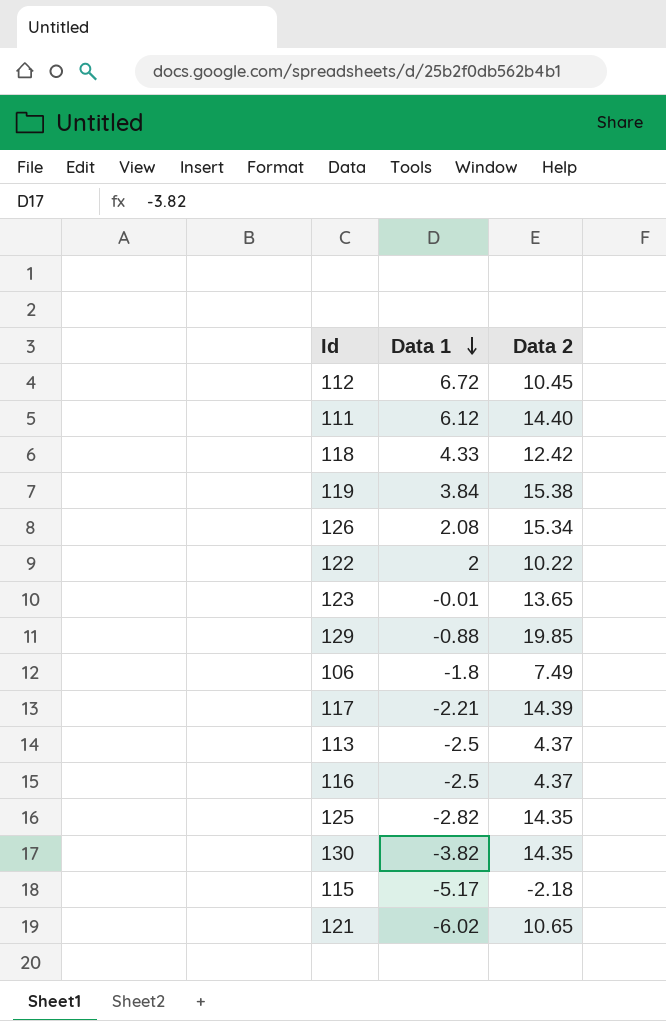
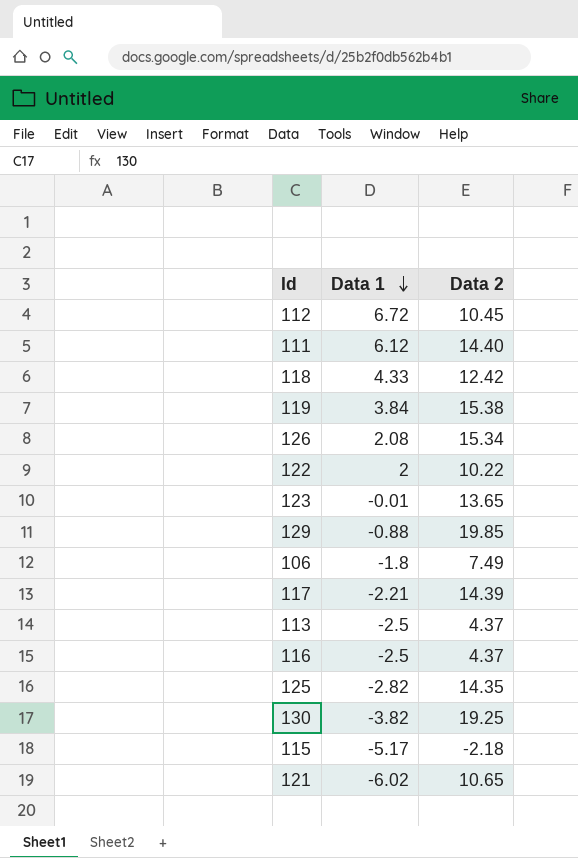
130 | Data 2: 14.35 -> 19.25

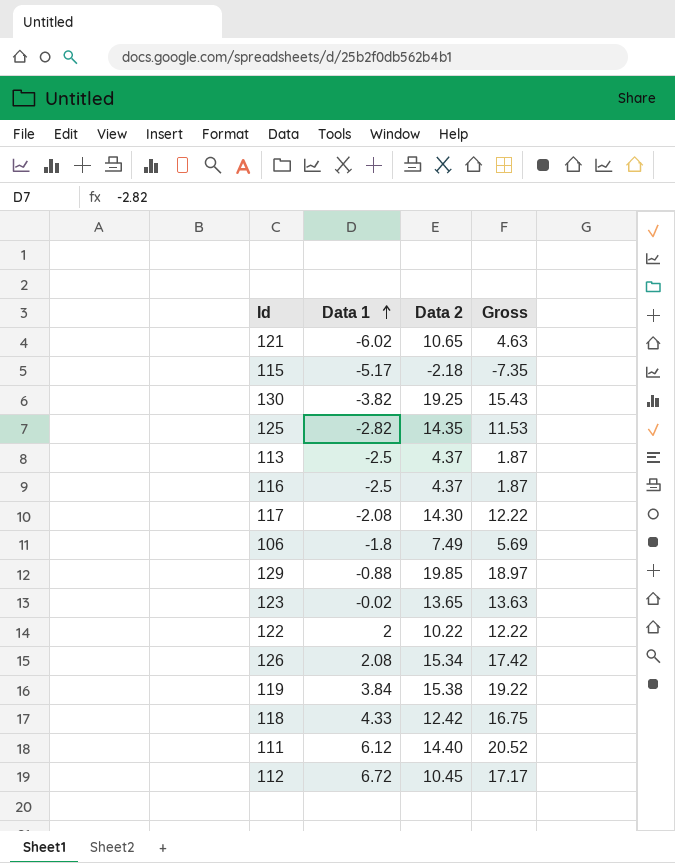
row order: Data 1 descending -> Data 1 ascending
column Gross | formula: none -> [Data 1] + [Data 2]
117 | Data 1: -2.21 -> -2.08
117 | Data 2: 14.39 -> 14.30
123 | Data 1: -0.01 -> -0.02

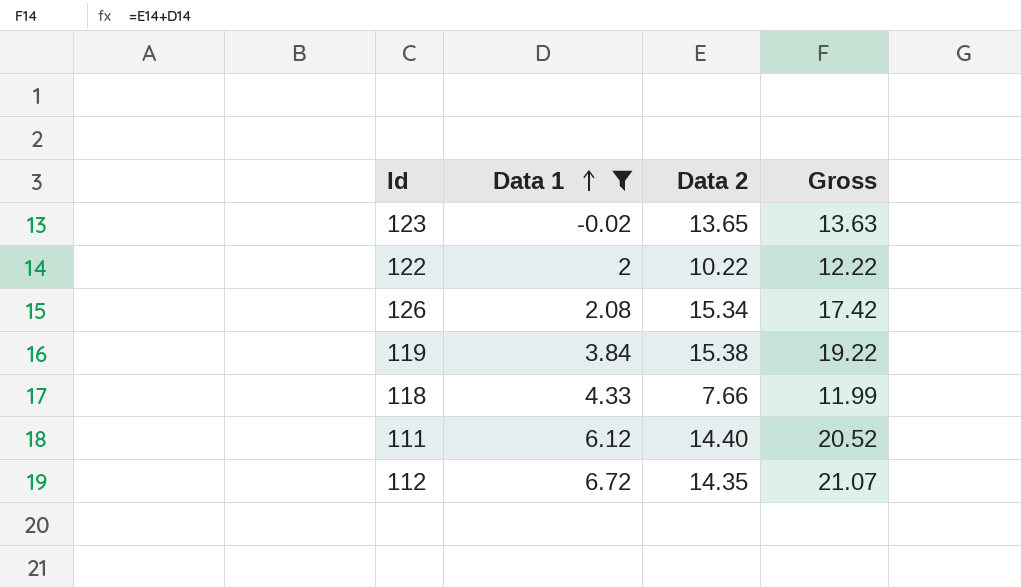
filter: none -> Data 1 >= -0.02
118 | Data 2: 12.42 -> 7.66
118 | Gross: 16.75 -> 11.99
112 | Data 2: 10.45 -> 14.35
112 | Gross: 17.17 -> 21.07

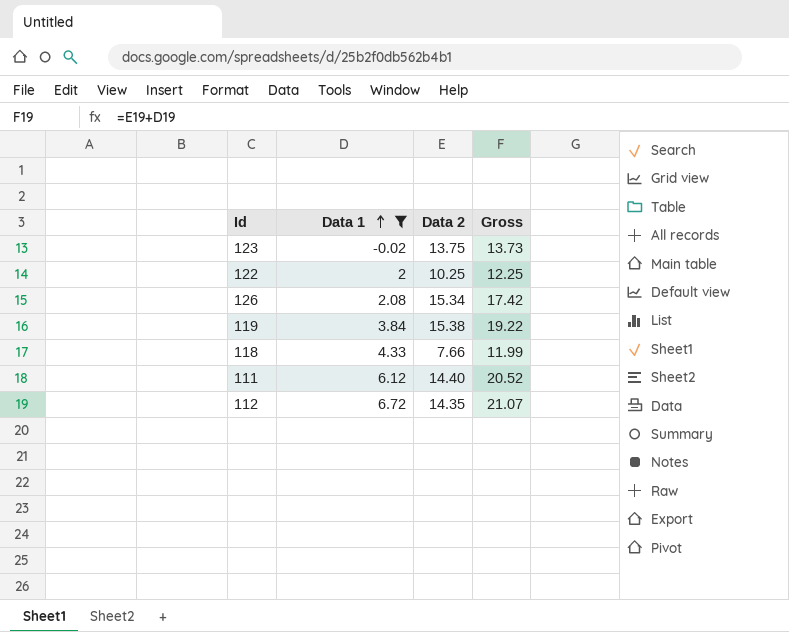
123 | Data 2: 13.65 -> 13.75
123 | Gross: 13.63 -> 13.73
122 | Data 2: 10.22 -> 10.25
122 | Gross: 12.22 -> 12.25

